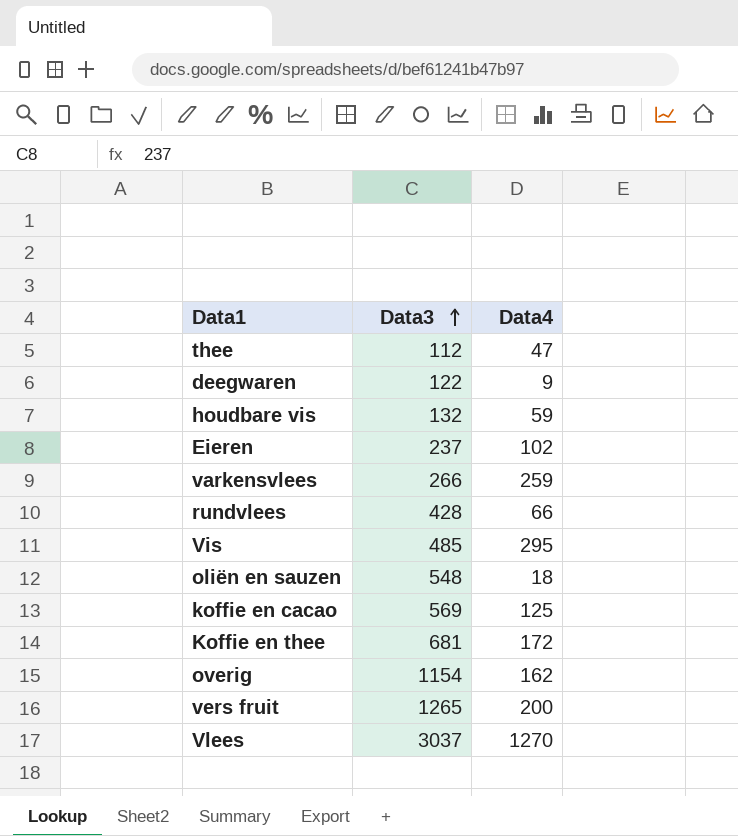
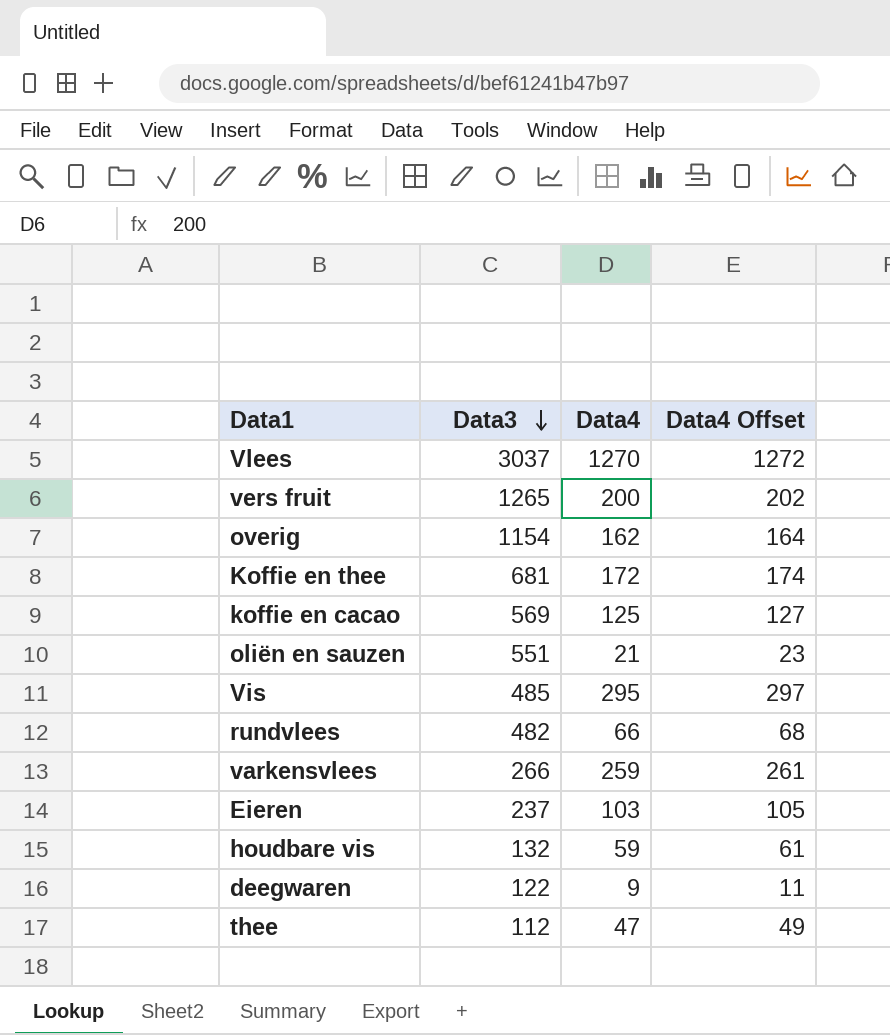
row order: Data3 ascending -> Data3 descending
column Data4 Offset | formula: none -> [Data4] + 2
oliën en sauzen | Data3: 548 -> 551
oliën en sauzen | Data4: 18 -> 21
rundvlees | Data3: 428 -> 482
Eieren | Data4: 102 -> 103

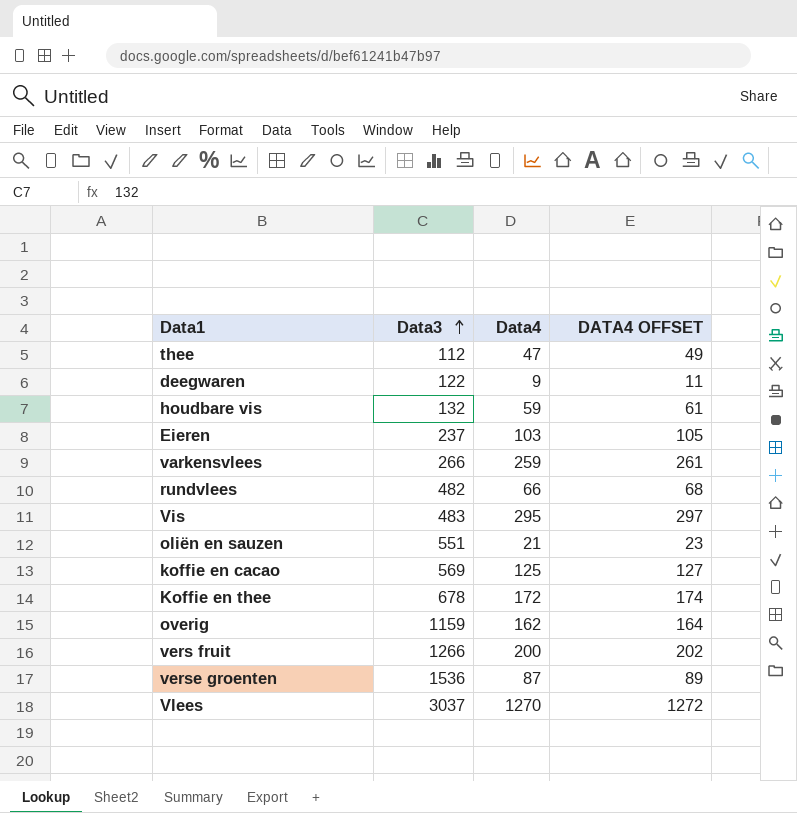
row order: Data3 descending -> Data3 ascending
column name: Data4 Offset -> DATA4 OFFSET
Vis | Data3: 485 -> 483
Koffie en thee | Data3: 681 -> 678
overig | Data3: 1154 -> 1159
vers fruit | Data3: 1265 -> 1266
row verse groenten: none -> 1536 | 87 | 89

